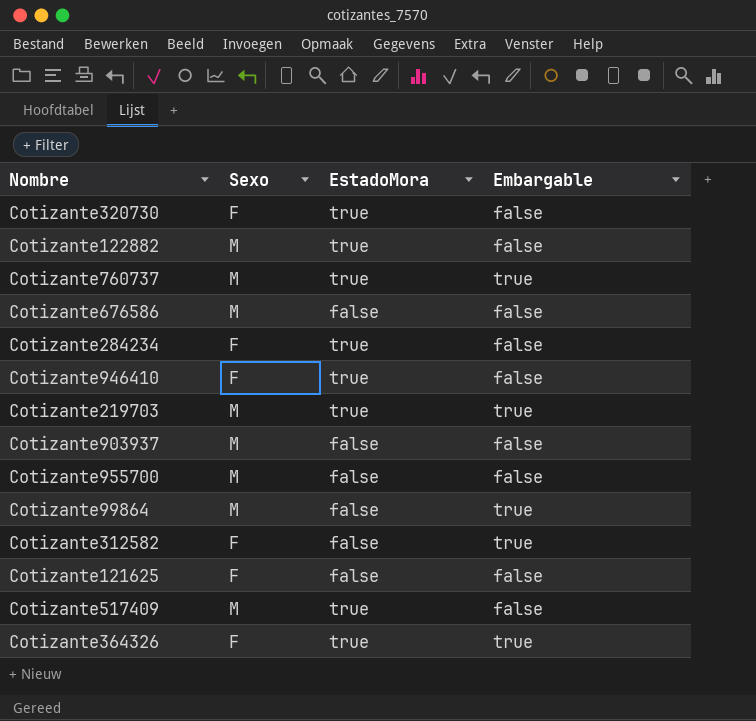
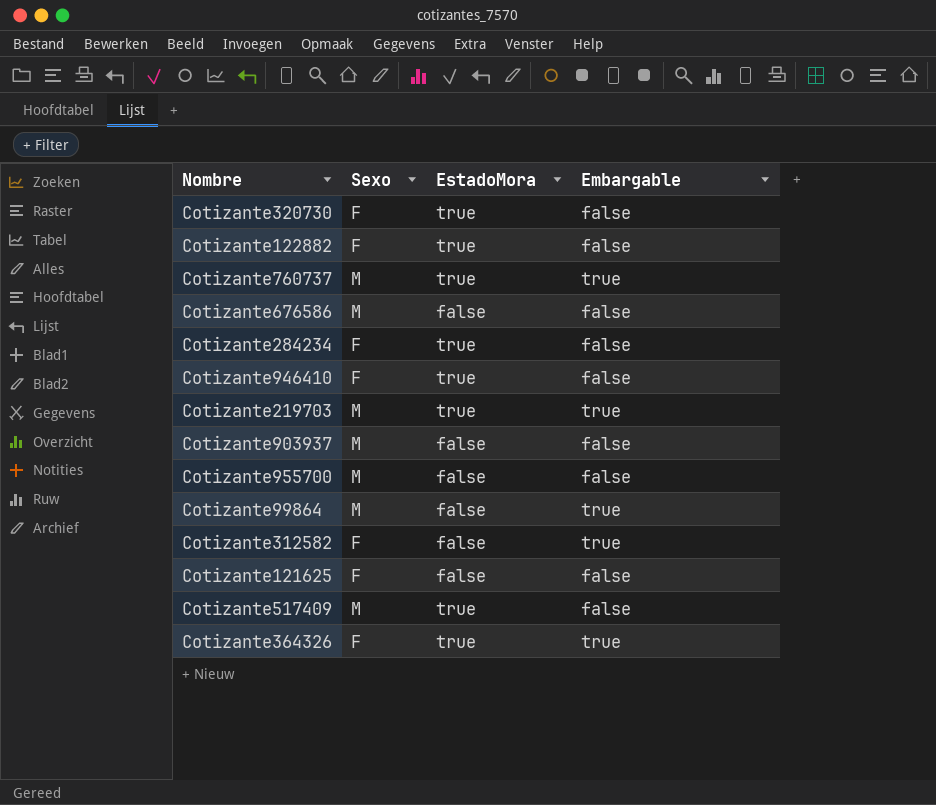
Cotizante122882 | Sexo: M -> F

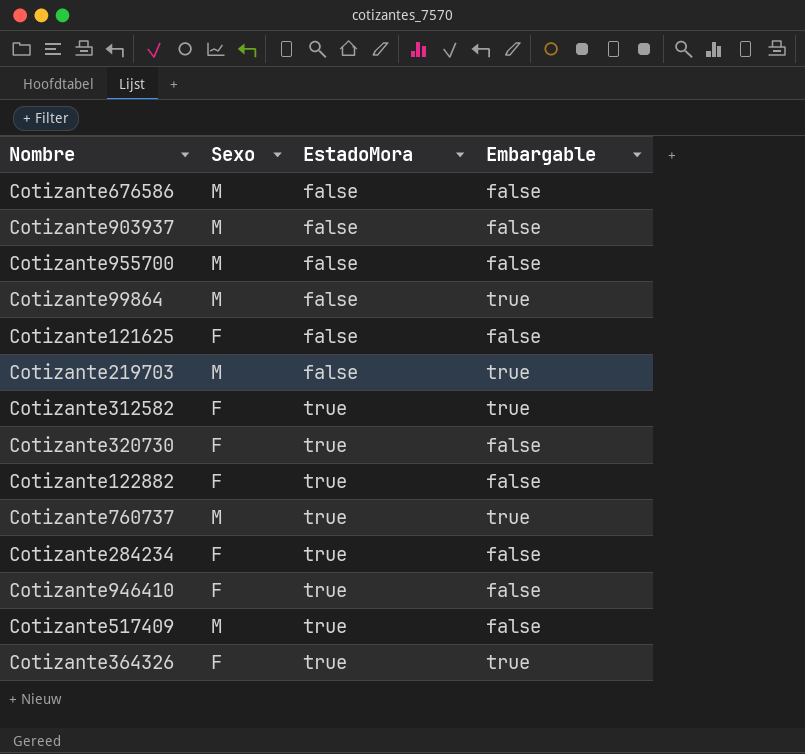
row order: none -> EstadoMora ascending
Cotizante219703 | EstadoMora: true -> false
Cotizante312582 | EstadoMora: false -> true

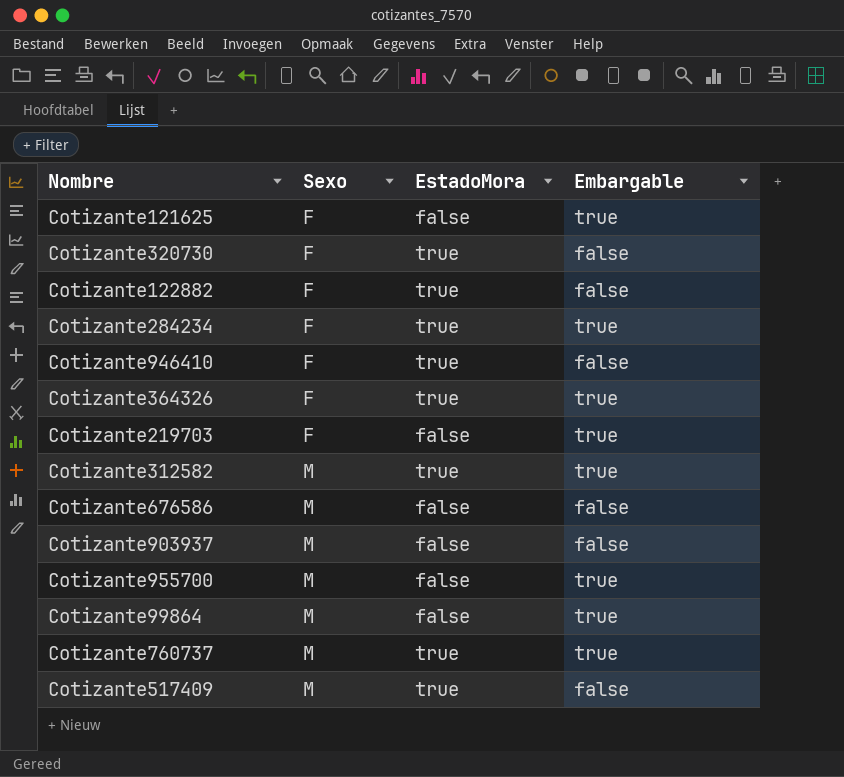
row order: EstadoMora ascending -> Sexo ascending
Cotizante121625 | Embargable: false -> true
Cotizante284234 | Embargable: false -> true
Cotizante219703 | Sexo: M -> F
Cotizante312582 | Sexo: F -> M
Cotizante955700 | Embargable: false -> true

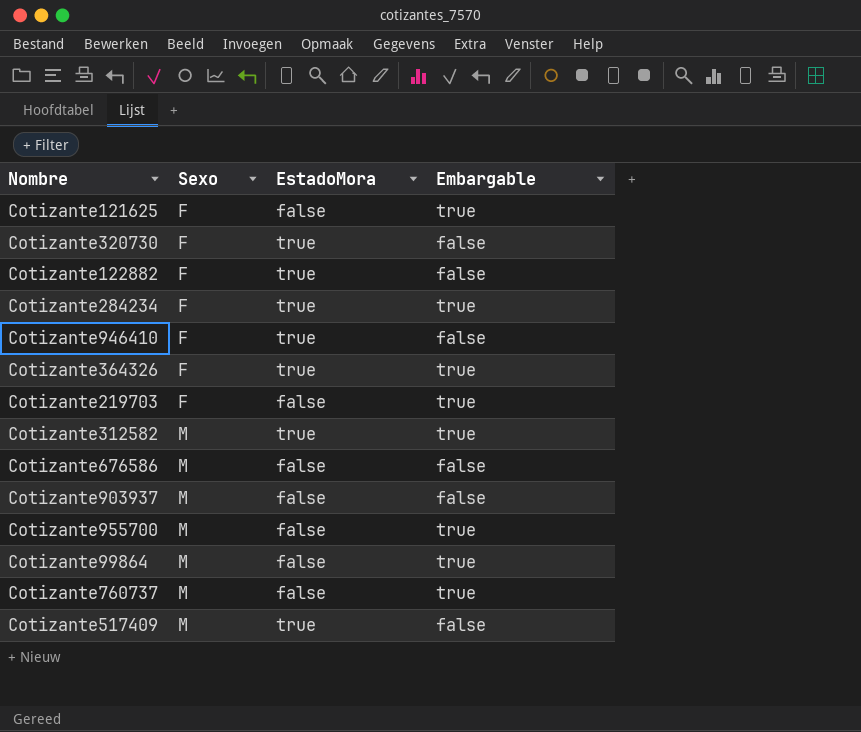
Cotizante760737 | EstadoMora: true -> false

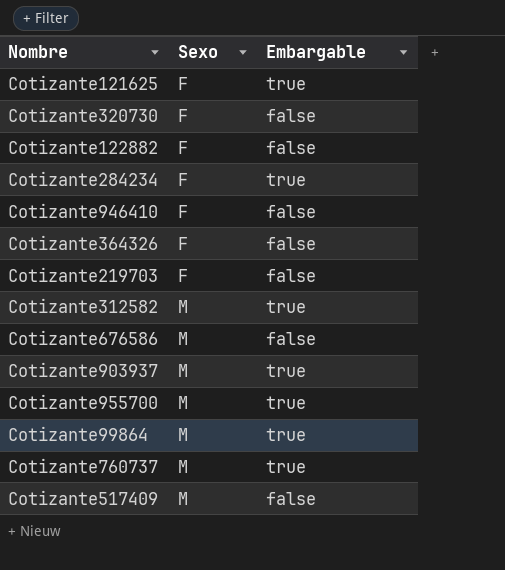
column EstadoMora | position: 3 -> none
Cotizante364326 | Embargable: true -> false
Cotizante219703 | Embargable: true -> false
Cotizante903937 | Embargable: false -> true

